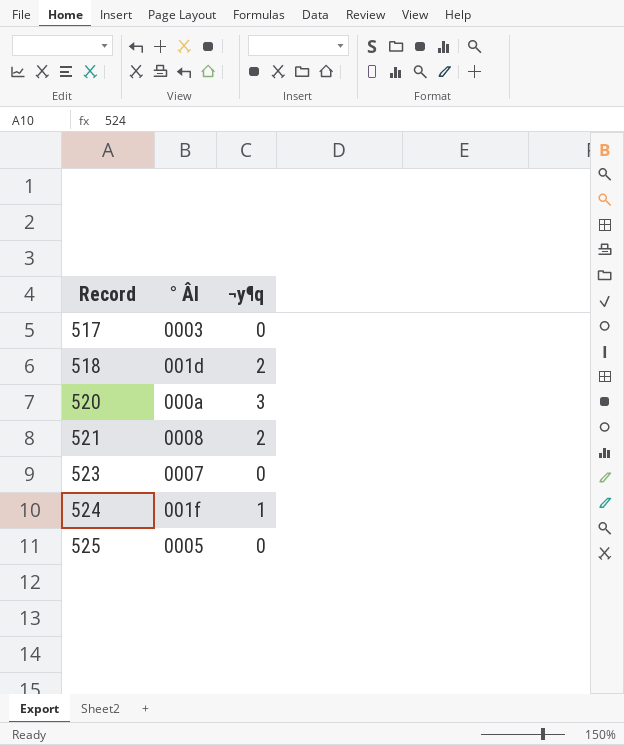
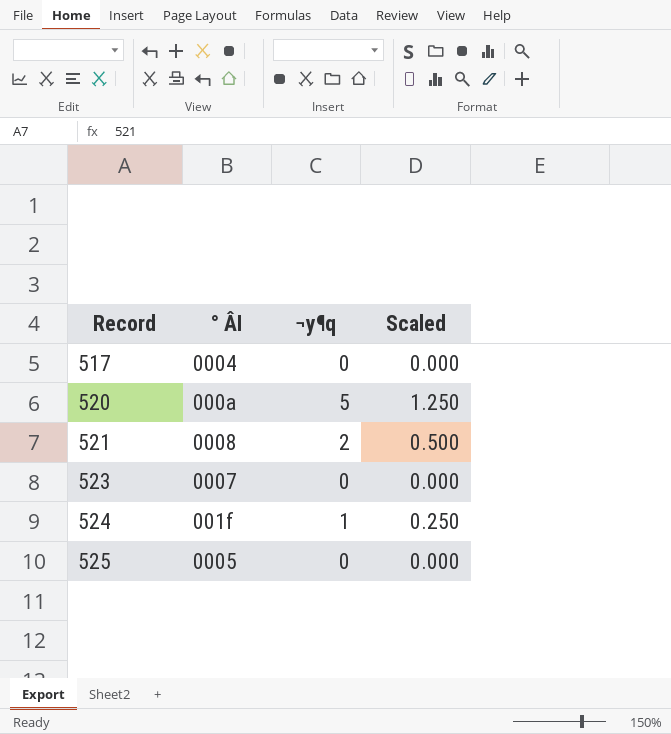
column Scaled | formula: none -> [¬y¶q] * 0.25
row 518: 001d | 2 -> none
517 | ° ÂI: 0003 -> 0004
520 | ¬y¶q: 3 -> 5

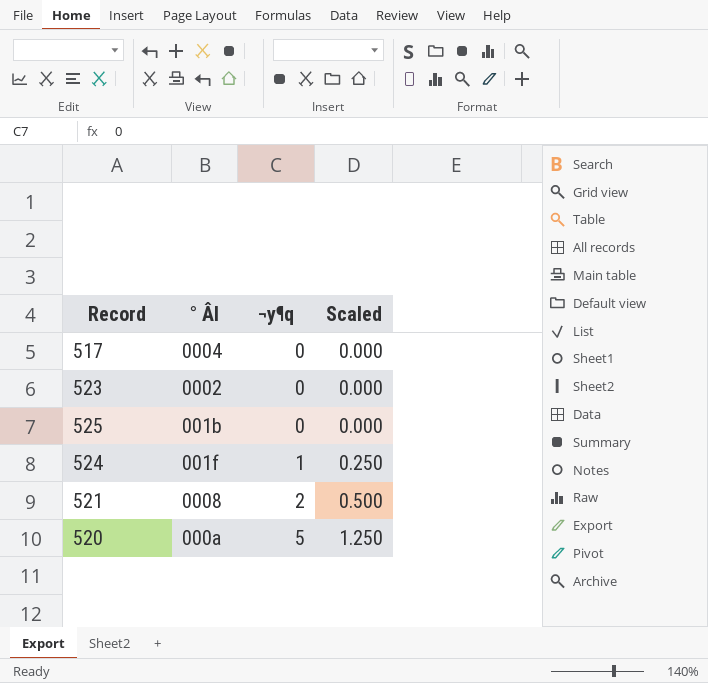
row order: Record ascending -> ¬y¶q ascending
523 | ° ÂI: 0007 -> 0002
525 | ° ÂI: 0005 -> 001b

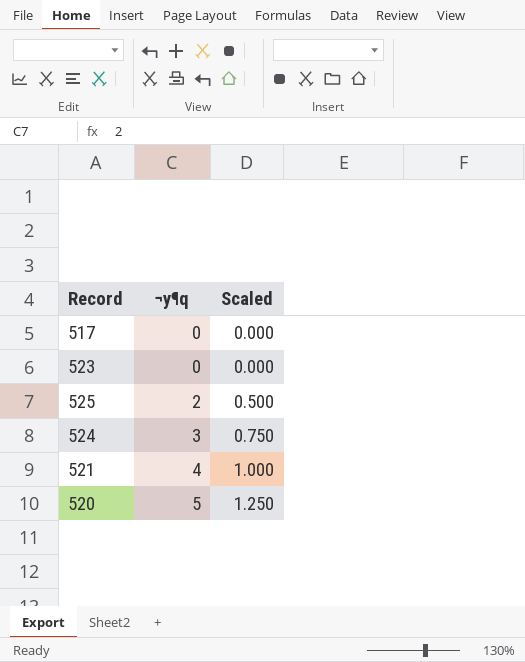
column ° ÂI | position: 2 -> none
525 | ¬y¶q: 0 -> 2
525 | Scaled: 0.000 -> 0.500
524 | ¬y¶q: 1 -> 3
524 | Scaled: 0.250 -> 0.750
521 | ¬y¶q: 2 -> 4
521 | Scaled: 0.500 -> 1.000

